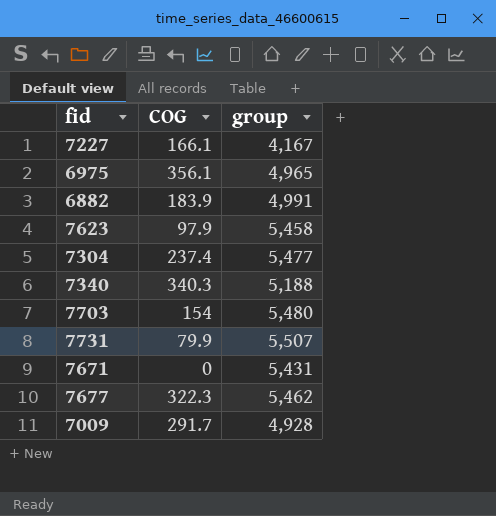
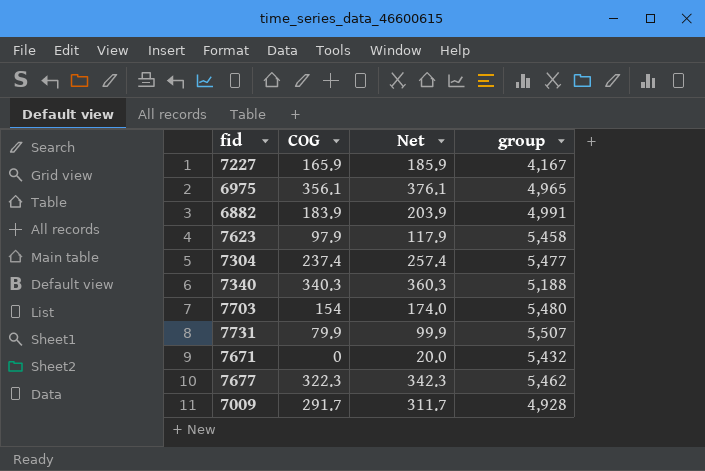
column Net | formula: none -> [COG] + 20
7227 | COG: 166.1 -> 165.9
7671 | group: 5,431 -> 5,432

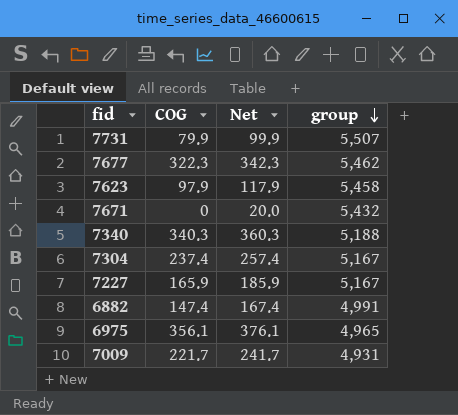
row order: none -> group descending
row 7703: 154 | 174.0 | 5,480 -> none
7304 | group: 5,477 -> 5,167
7227 | group: 4,167 -> 5,167
6882 | COG: 183.9 -> 147.4
6882 | Net: 203.9 -> 167.4
7009 | COG: 291.7 -> 221.7
7009 | Net: 311.7 -> 241.7
7009 | group: 4,928 -> 4,931

